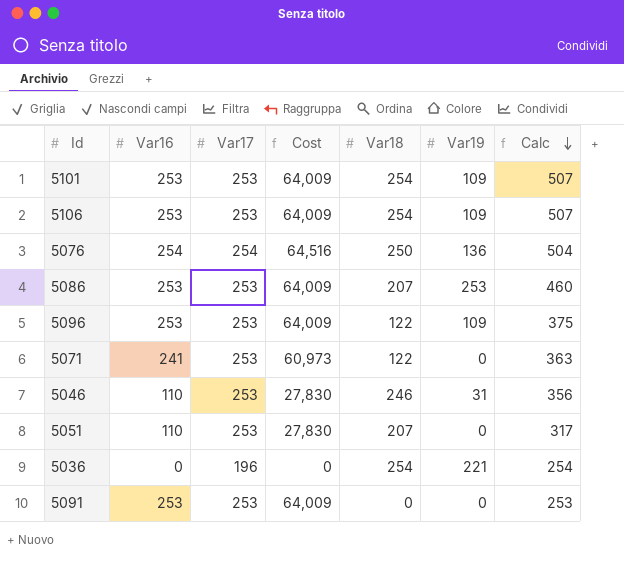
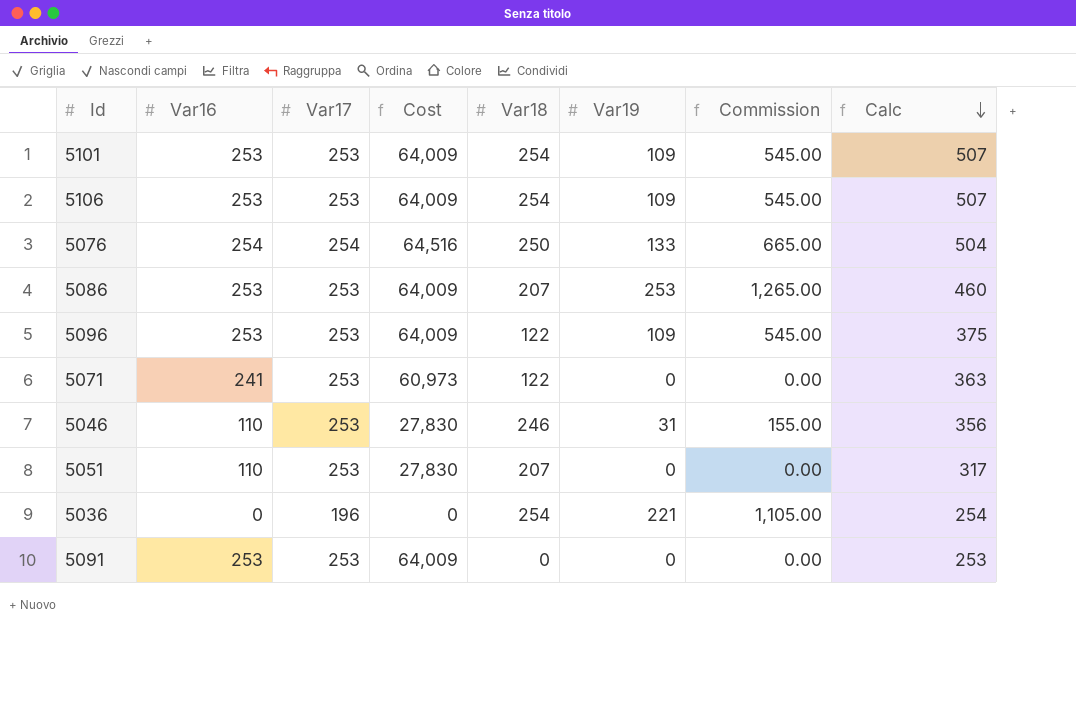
column Commission | formula: none -> [Var19] * 5
5076 | Var19: 136 -> 133

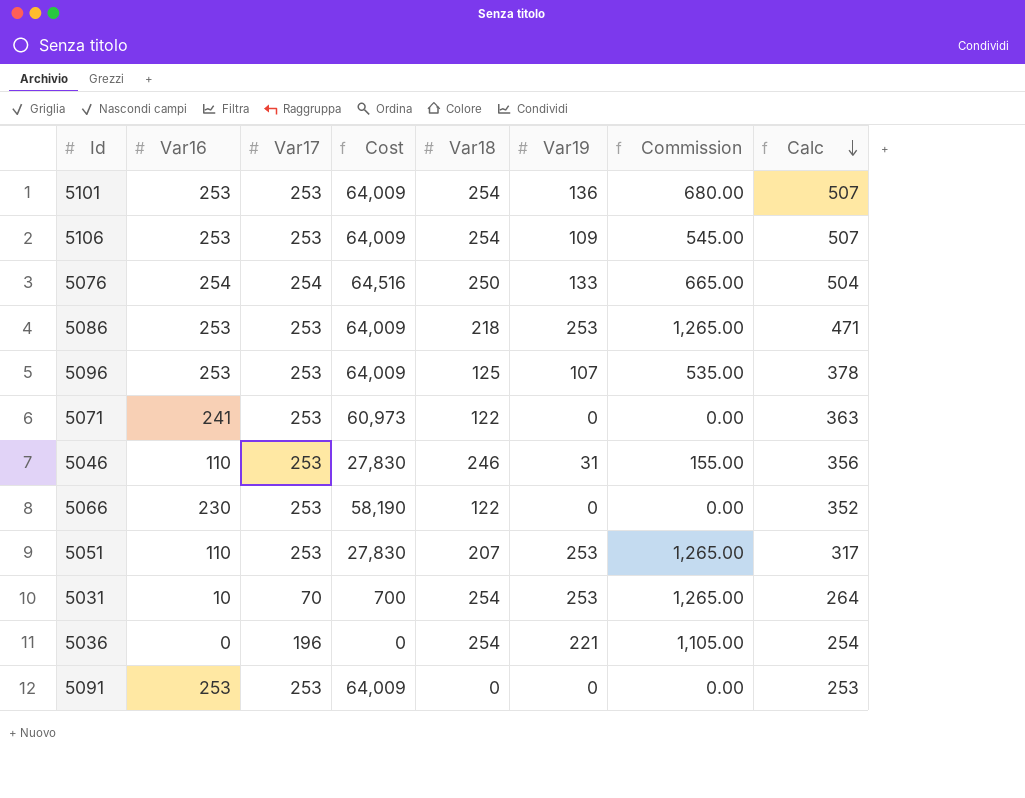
5101 | Var19: 109 -> 136
5101 | Commission: 545.00 -> 680.00
5086 | Var18: 207 -> 218
5086 | Calc: 460 -> 471
5096 | Var18: 122 -> 125
5096 | Var19: 109 -> 107
5096 | Commission: 545.00 -> 535.00
5096 | Calc: 375 -> 378
row 5066: none -> 230 | 253 | 58,190 | 122 | 0 | 0.00 | 352
5051 | Var19: 0 -> 253
5051 | Commission: 0.00 -> 1,265.00
row 5031: none -> 10 | 70 | 700 | 254 | 253 | 1,265.00 | 264

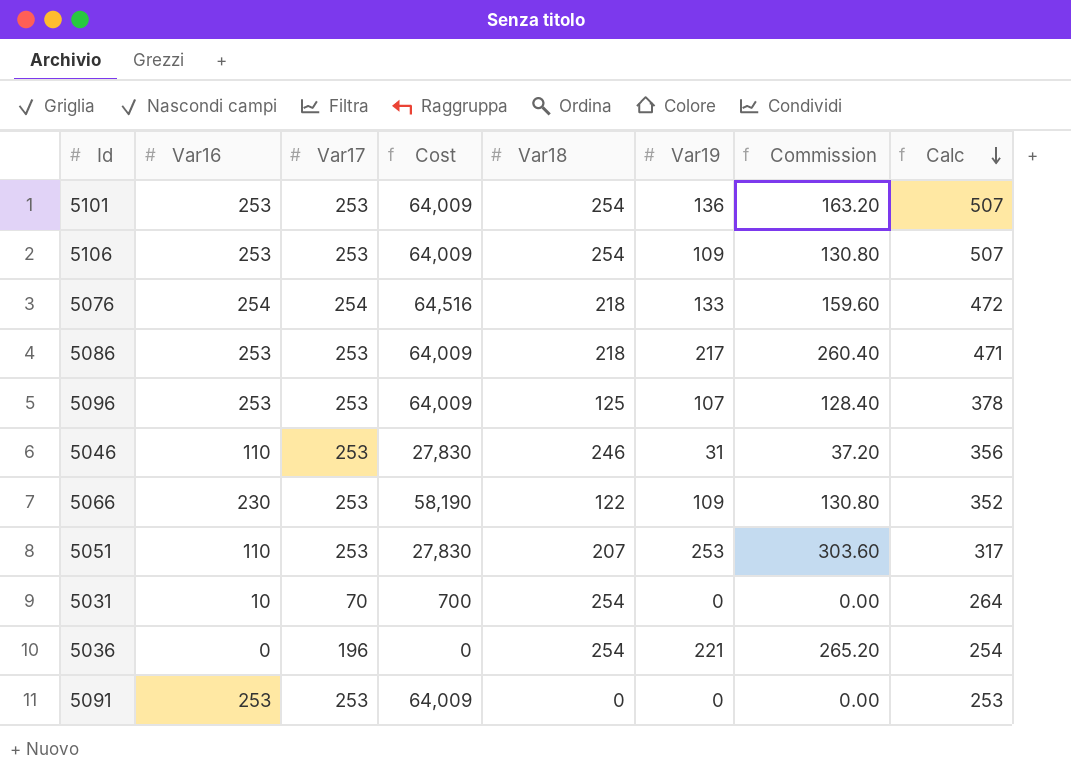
column Commission | formula: [Var19] * 5 -> [Var19] * 1.2
row 5071: 241 | 253 | 60,973 | 122 | 0 | 0.00 | 363 -> none
5076 | Var18: 250 -> 218
5076 | Calc: 504 -> 472
5086 | Var19: 253 -> 217
5066 | Var19: 0 -> 109
5031 | Var19: 253 -> 0

